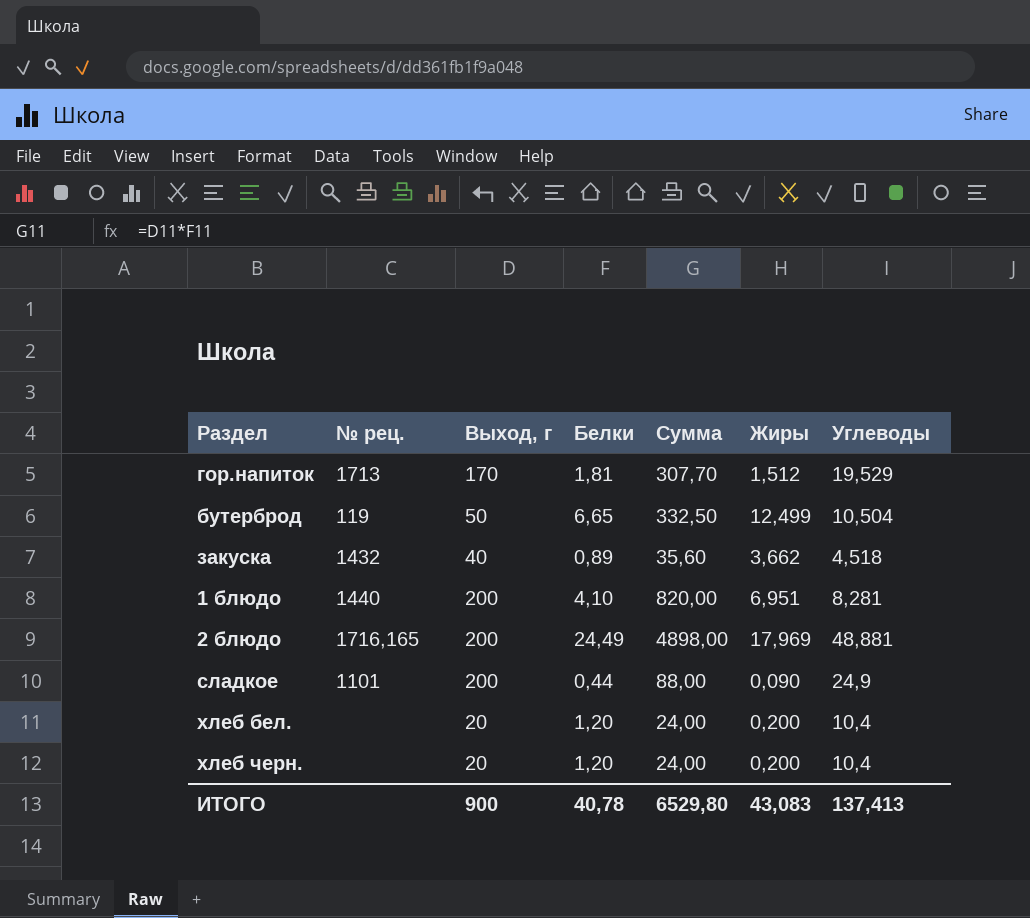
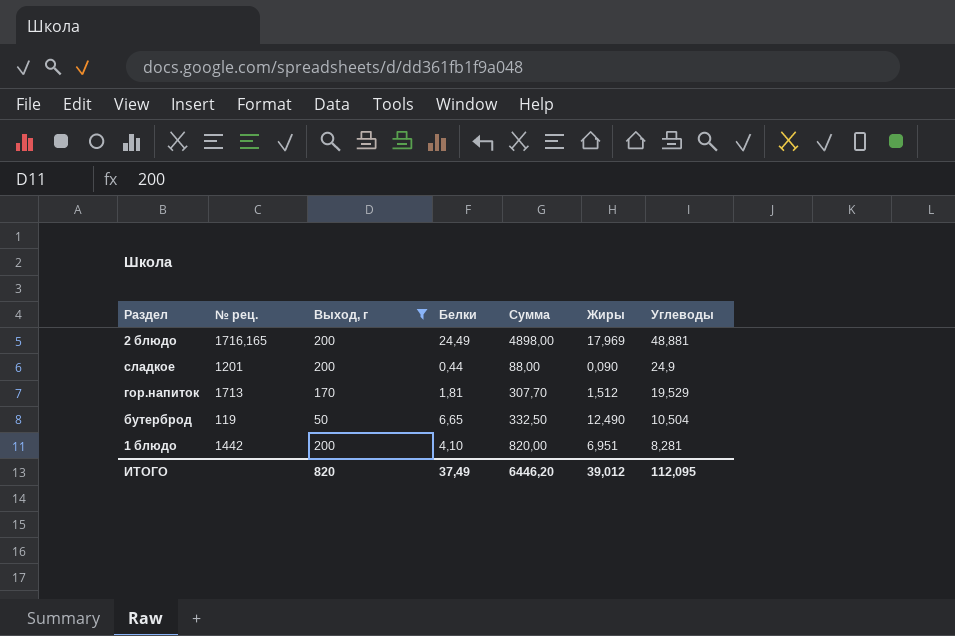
filter: none -> Выход, г >= 50
row order: none -> Углеводы descending
сладкое | № рец.: 1101 -> 1201
бутерброд | Жиры: 12,499 -> 12,490
1 блюдо | № рец.: 1440 -> 1442
ИТОГО | Выход, г: 900 -> 820
ИТОГО | Белки: 40,78 -> 37,49
ИТОГО | Сумма: 6529,80 -> 6446,20
ИТОГО | Жиры: 43,083 -> 39,012
ИТОГО | Углеводы: 137,413 -> 112,095

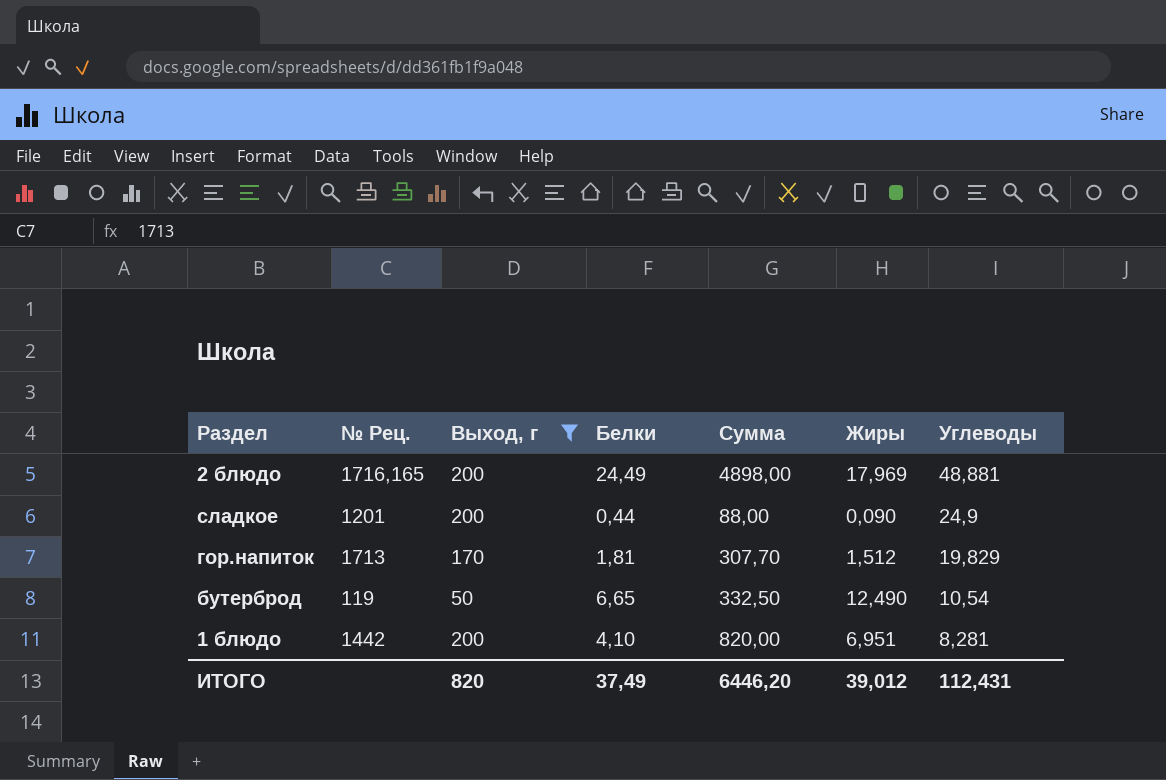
column name: № рец. -> № Рец.
гор.напиток | Углеводы: 19,529 -> 19,829
бутерброд | Углеводы: 10,504 -> 10,54
ИТОГО | Углеводы: 112,095 -> 112,431

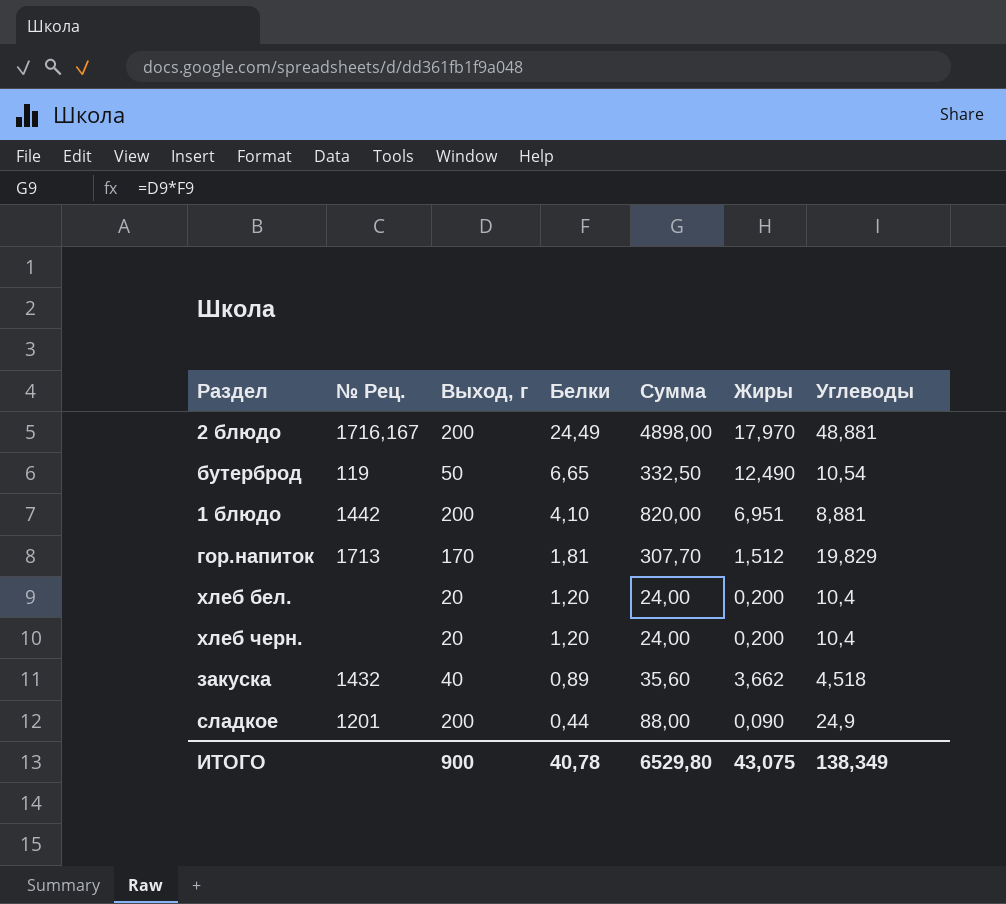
filter: Выход, г >= 50 -> none
row order: Углеводы descending -> Белки descending
2 блюдо | № Рец.: 1716,165 -> 1716,167
2 блюдо | Жиры: 17,969 -> 17,970
1 блюдо | Углеводы: 8,281 -> 8,881
ИТОГО | Выход, г: 820 -> 900
ИТОГО | Белки: 37,49 -> 40,78
ИТОГО | Сумма: 6446,20 -> 6529,80
ИТОГО | Жиры: 39,012 -> 43,075
ИТОГО | Углеводы: 112,431 -> 138,349

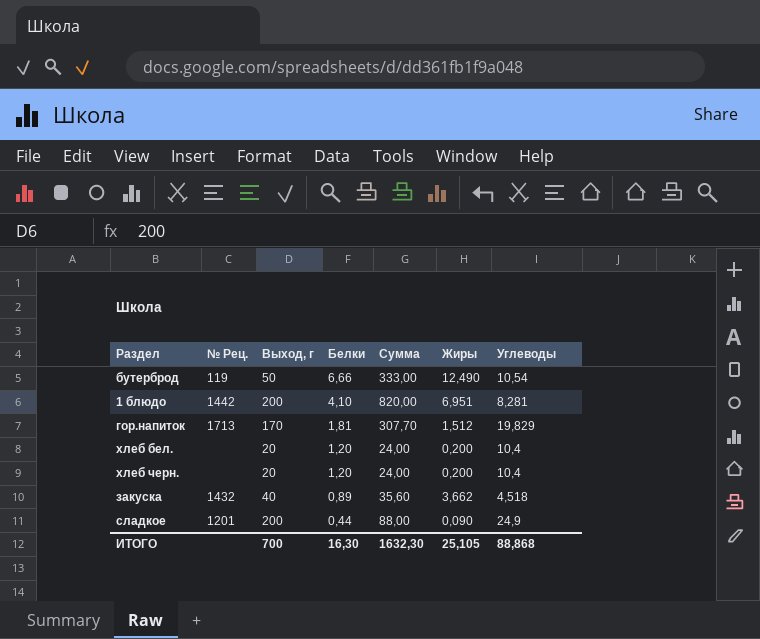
row 2 блюдо: 1716,167 | 200 | 24,49 | 4898,00 | 17,970 | 48,881 -> none
бутерброд | Белки: 6,65 -> 6,66
бутерброд | Сумма: 332,50 -> 333,00
1 блюдо | Углеводы: 8,881 -> 8,281
ИТОГО | Выход, г: 900 -> 700
ИТОГО | Белки: 40,78 -> 16,30
ИТОГО | Сумма: 6529,80 -> 1632,30
ИТОГО | Жиры: 43,075 -> 25,105
ИТОГО | Углеводы: 138,349 -> 88,868

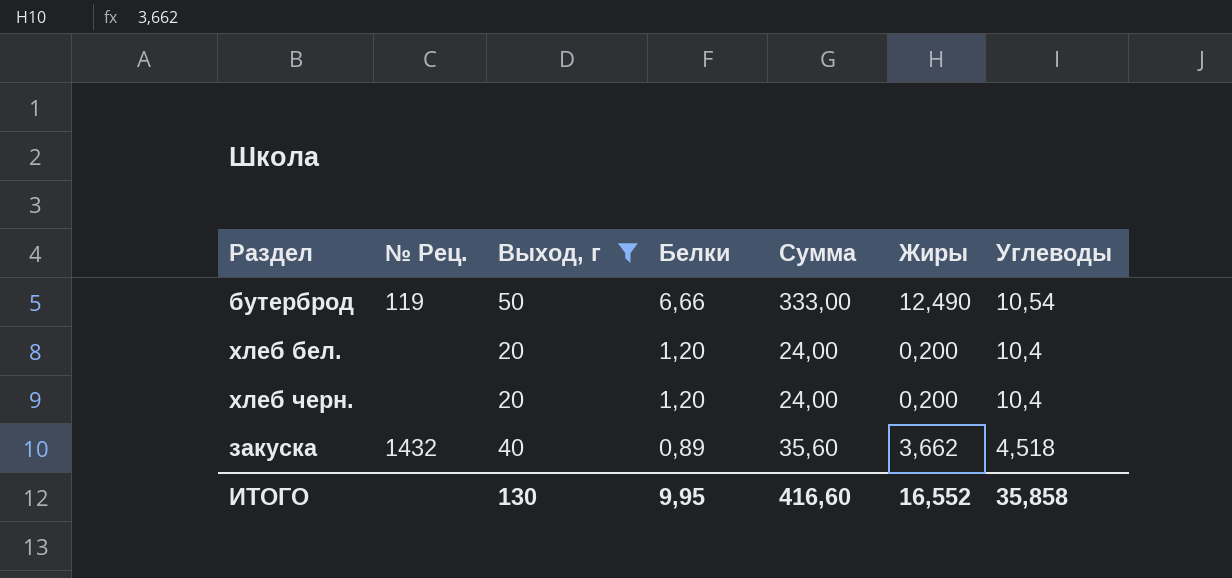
filter: none -> Выход, г <= 50
ИТОГО | Выход, г: 700 -> 130
ИТОГО | Белки: 16,30 -> 9,95
ИТОГО | Сумма: 1632,30 -> 416,60
ИТОГО | Жиры: 25,105 -> 16,552
ИТОГО | Углеводы: 88,868 -> 35,858

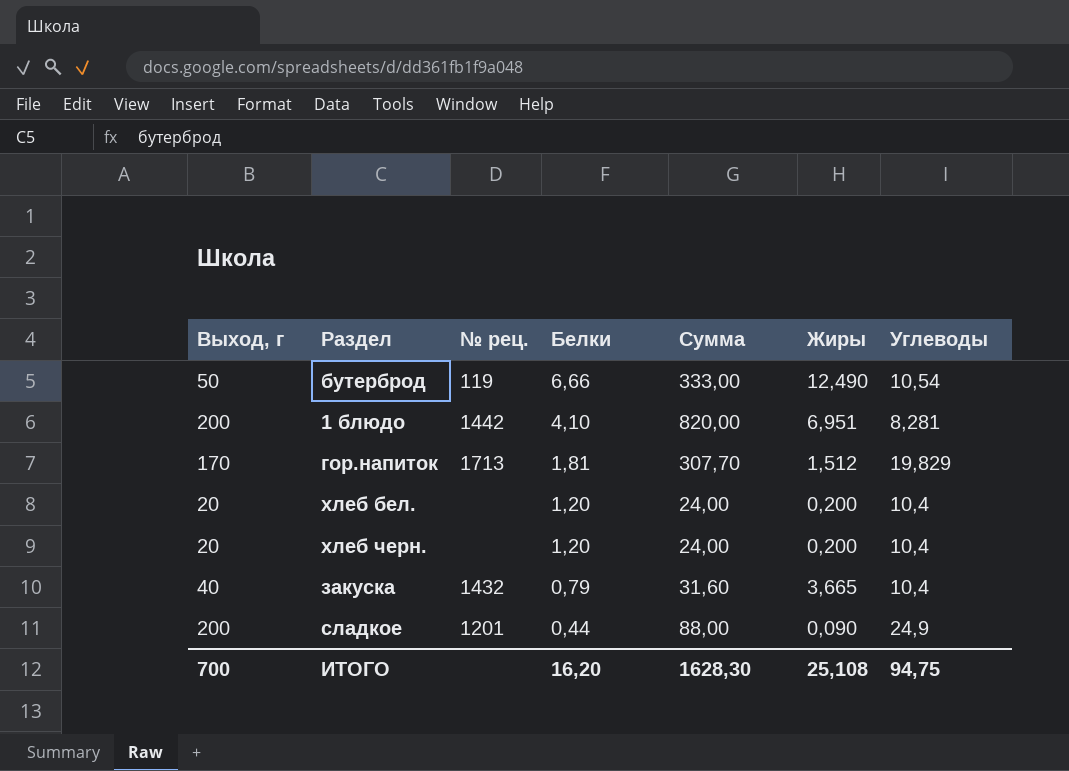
filter: Выход, г <= 50 -> none
column Выход, г | position: 3 -> 1
column name: № Рец. -> № рец.
закуска | Белки: 0,89 -> 0,79
закуска | Сумма: 35,60 -> 31,60
закуска | Жиры: 3,662 -> 3,665
закуска | Углеводы: 4,518 -> 10,4
ИТОГО | Выход, г: 130 -> 700
ИТОГО | Белки: 9,95 -> 16,20
ИТОГО | Сумма: 416,60 -> 1628,30
ИТОГО | Жиры: 16,552 -> 25,108
ИТОГО | Углеводы: 35,858 -> 94,75

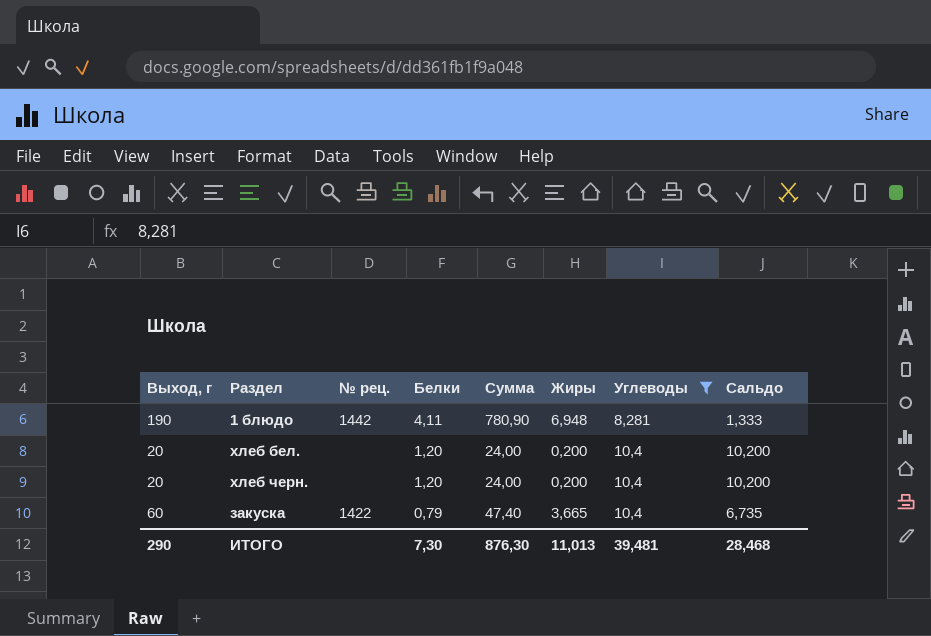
filter: none -> Углеводы <= 10,4
column Сальдо | formula: none -> [Углеводы] - [Жиры]
1 блюдо | Выход, г: 200 -> 190
1 блюдо | Белки: 4,10 -> 4,11
1 блюдо | Сумма: 820,00 -> 780,90
1 блюдо | Жиры: 6,951 -> 6,948
закуска | Выход, г: 40 -> 60
закуска | № рец.: 1432 -> 1422
закуска | Сумма: 31,60 -> 47,40
ИТОГО | Выход, г: 700 -> 290
ИТОГО | Белки: 16,20 -> 7,30
ИТОГО | Сумма: 1628,30 -> 876,30
ИТОГО | Жиры: 25,108 -> 11,013
ИТОГО | Углеводы: 94,75 -> 39,481

